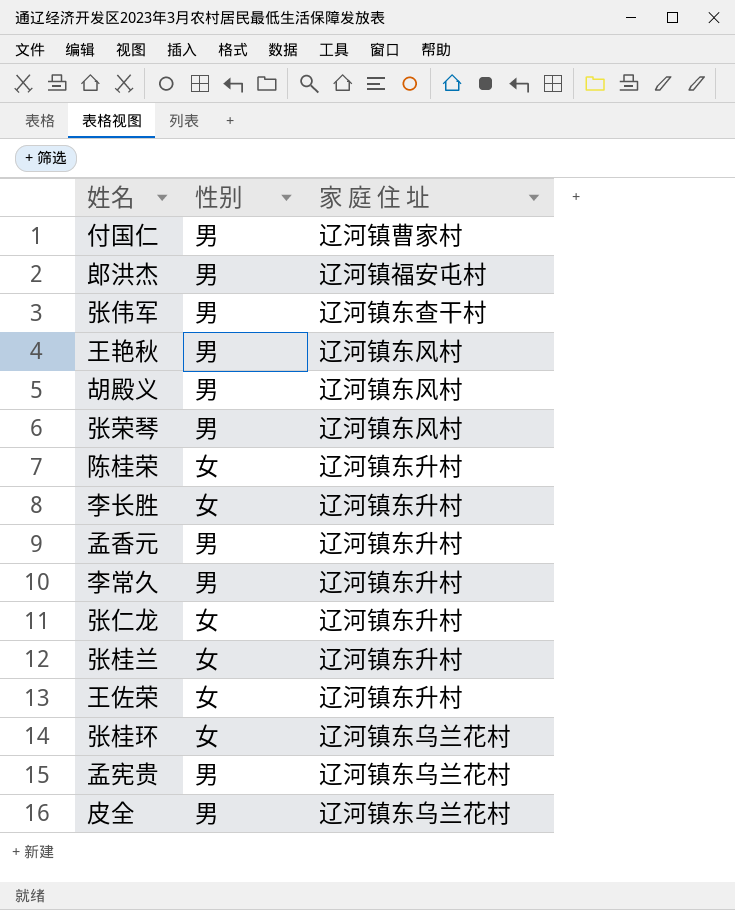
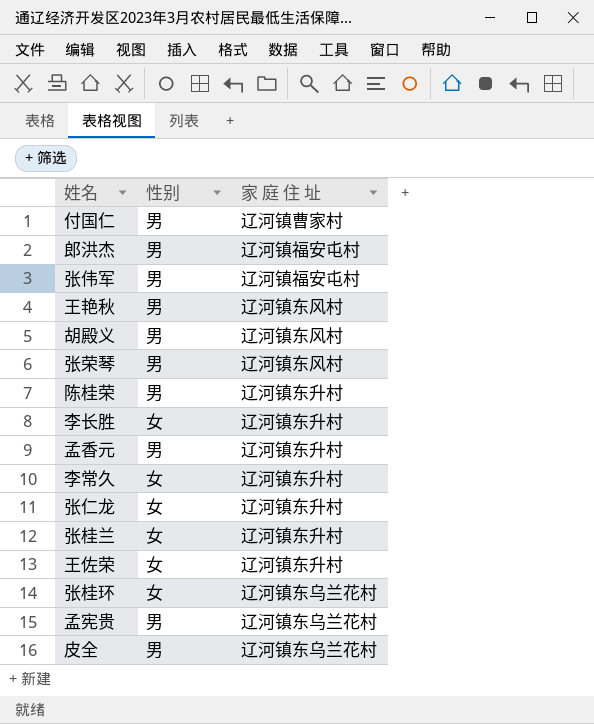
张伟军 | 家 庭 住 址: 辽河镇东查干村 -> 辽河镇福安屯村
陈桂荣 | 性别: 女 -> 男
李常久 | 性别: 男 -> 女

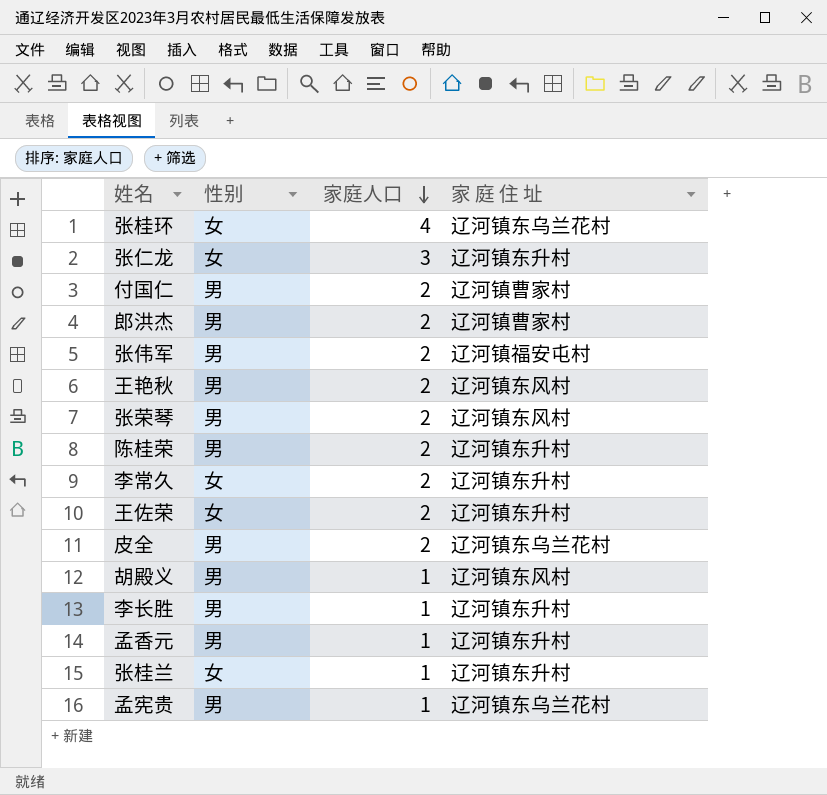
row order: none -> 家庭人口 descending
column 家庭人口 | position: none -> 3
郎洪杰 | 家 庭 住 址: 辽河镇福安屯村 -> 辽河镇曹家村
李长胜 | 性别: 女 -> 男

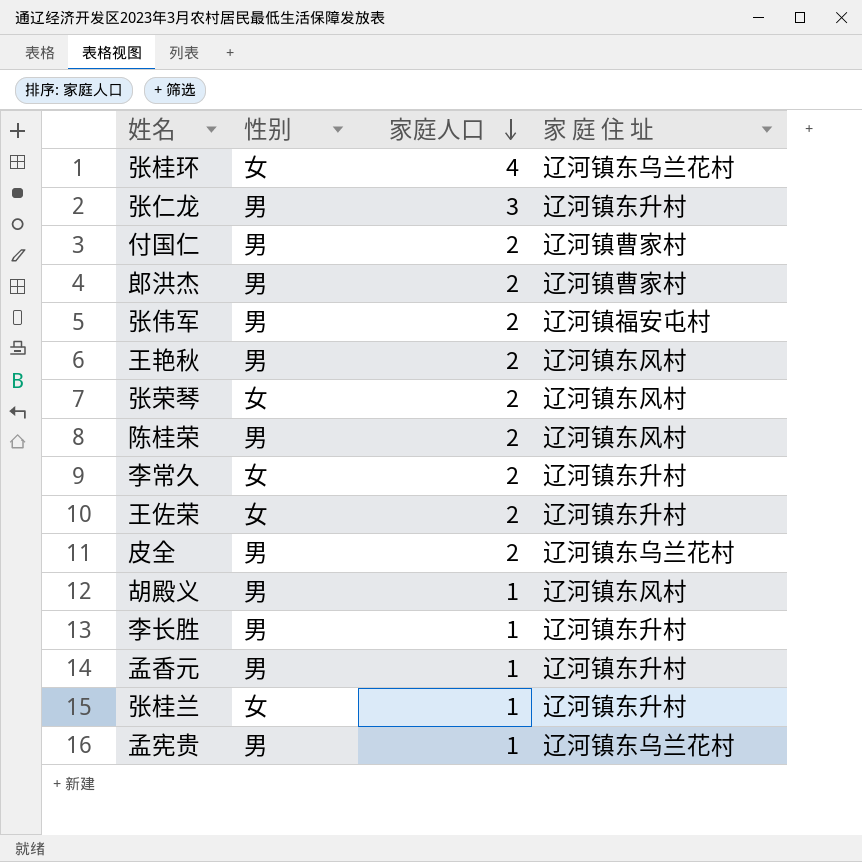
张仁龙 | 性别: 女 -> 男
张荣琴 | 性别: 男 -> 女
陈桂荣 | 家 庭 住 址: 辽河镇东升村 -> 辽河镇东风村

